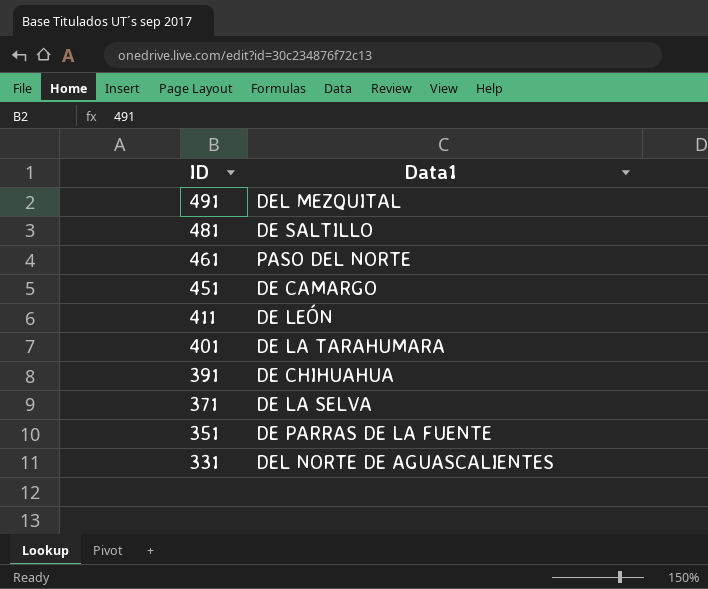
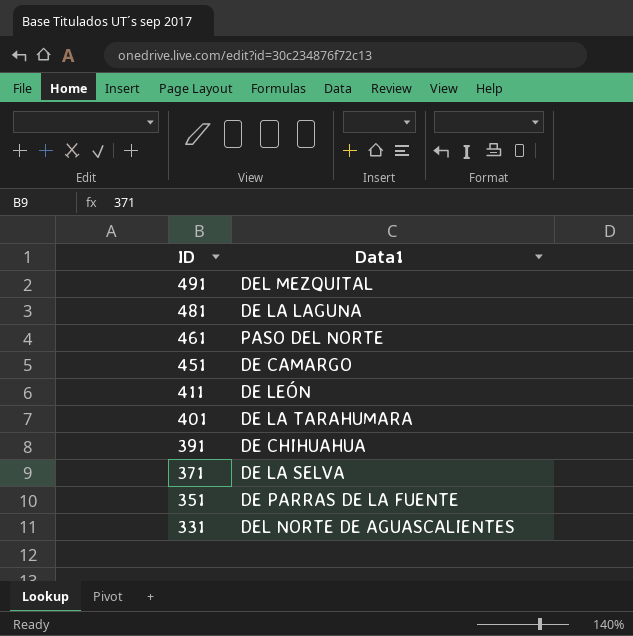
481 | Data1: DE SALTILLO -> DE LA LAGUNA

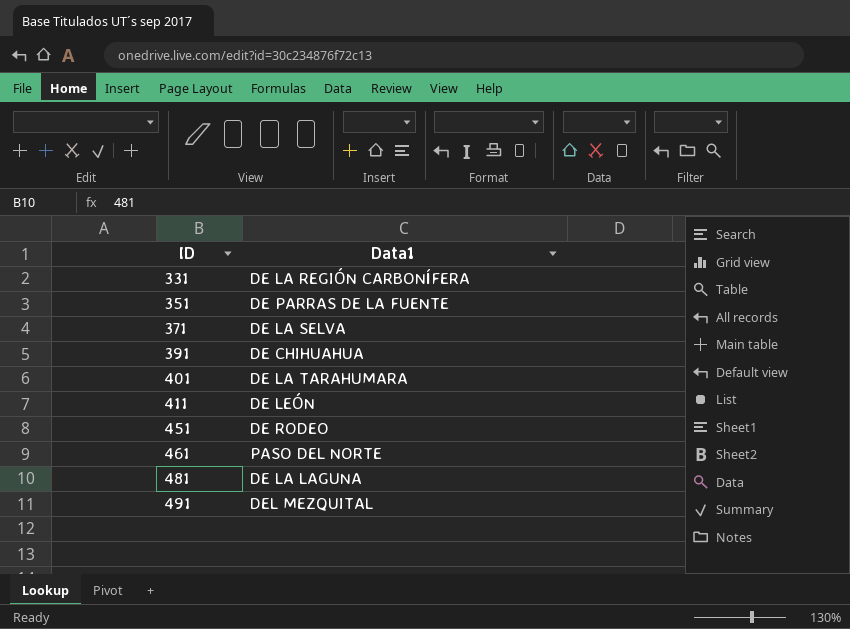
row order: ID descending -> ID ascending
331 | Data1: DEL NORTE DE AGUASCALIENTES -> DE LA REGIÓN CARBONÍFERA
451 | Data1: DE CAMARGO -> DE RODEO

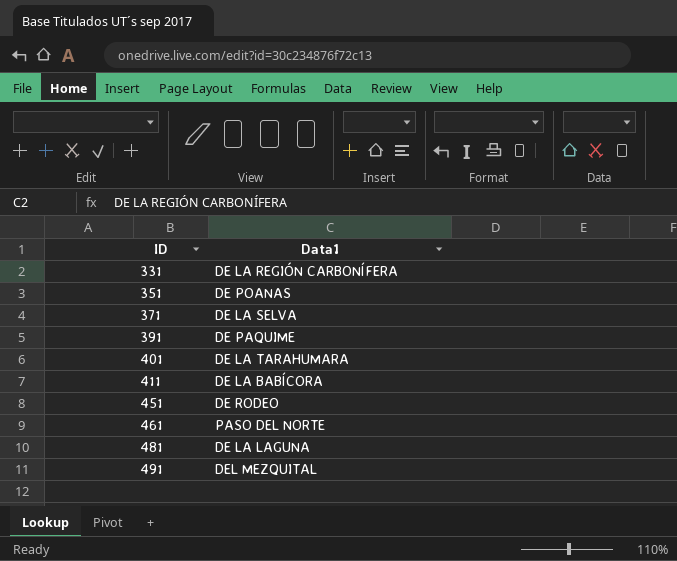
351 | Data1: DE PARRAS DE LA FUENTE -> DE POANAS
391 | Data1: DE CHIHUAHUA -> DE PAQUIME
411 | Data1: DE LEÓN -> DE LA BABÍCORA

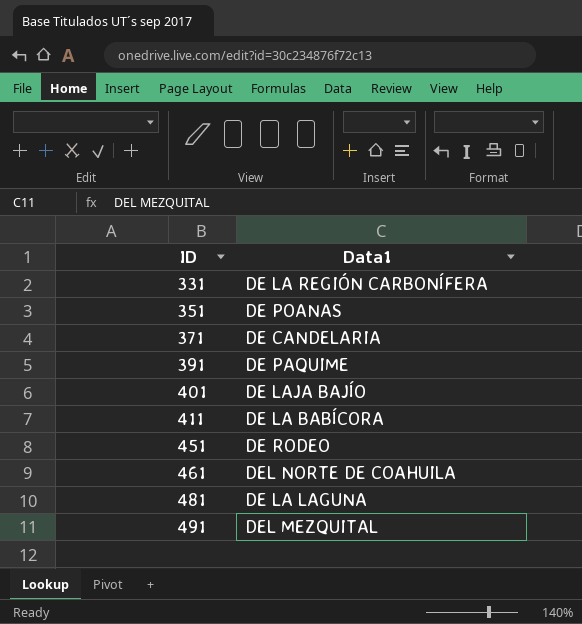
371 | Data1: DE LA SELVA -> DE CANDELARIA
401 | Data1: DE LA TARAHUMARA -> DE LAJA BAJÍO
461 | Data1: PASO DEL NORTE -> DEL NORTE DE COAHUILA

